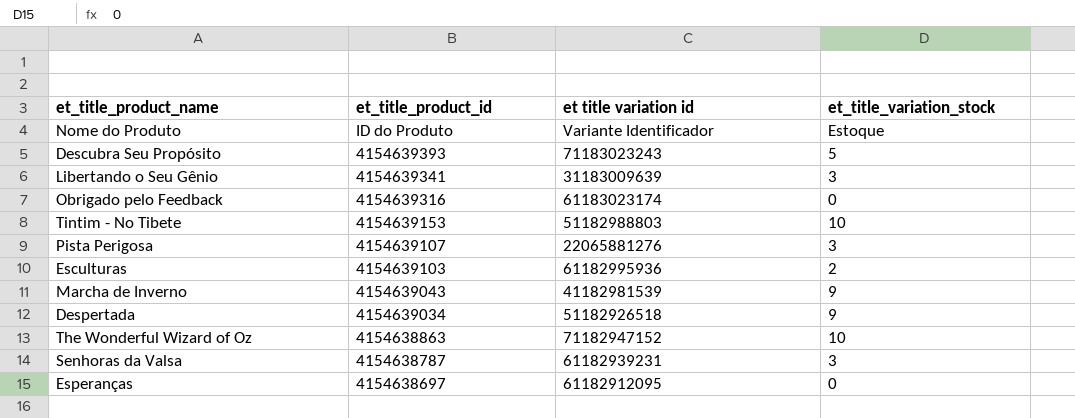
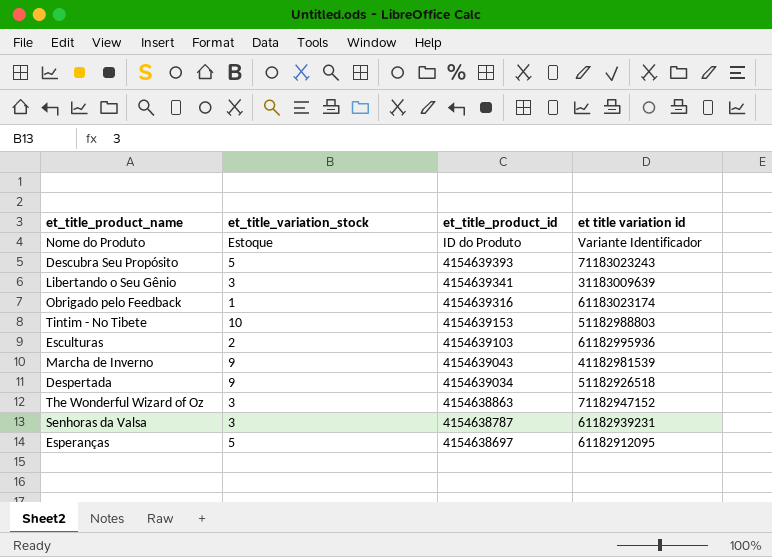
column et_title_variation_stock | position: 4 -> 2
row Pista Perigosa: 4154639107 | 22065881276 | 3 -> none
Obrigado pelo Feedback | et_title_variation_stock: 0 -> 1
The Wonderful Wizard of Oz | et_title_variation_stock: 10 -> 3
Esperanças | et_title_variation_stock: 0 -> 5

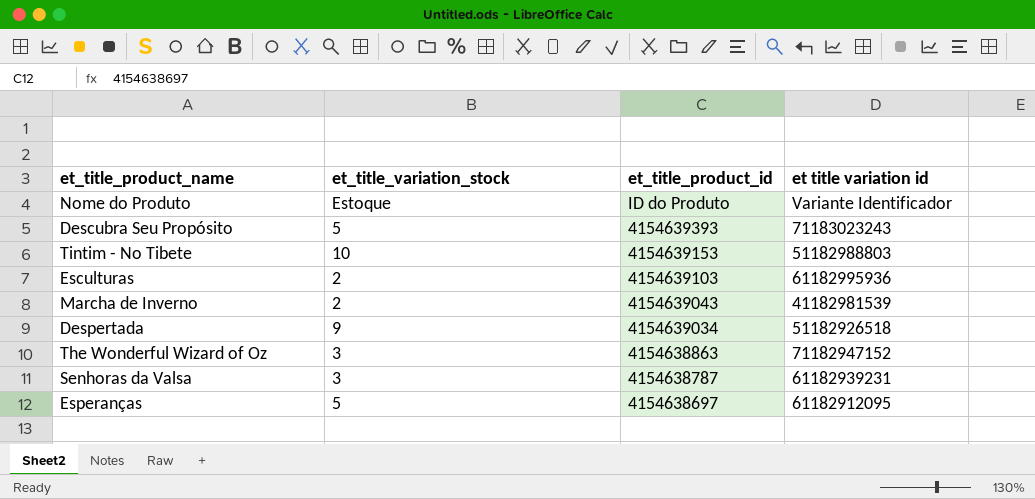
row Libertando o Seu Gênio: 3 | 4154639341 | 31183009639 -> none
row Obrigado pelo Feedback: 1 | 4154639316 | 61183023174 -> none
Marcha de Inverno | et_title_variation_stock: 9 -> 2

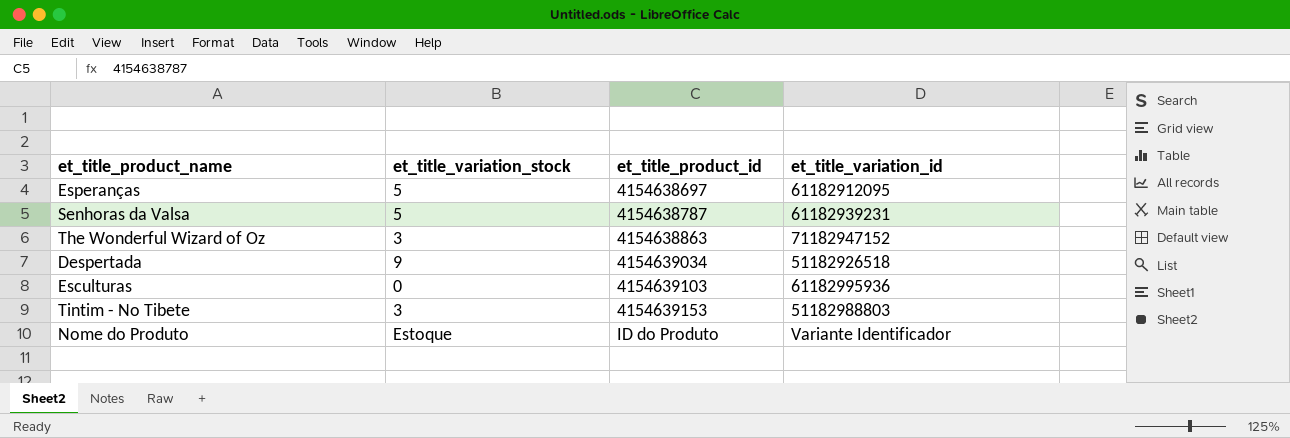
row order: et_title_product_id descending -> et_title_product_id ascending
column name: et title variation id -> et_title_variation_id
row Descubra Seu Propósito: 5 | 4154639393 | 71183023243 -> none
row Marcha de Inverno: 2 | 4154639043 | 41182981539 -> none
Senhoras da Valsa | et_title_variation_stock: 3 -> 5
Esculturas | et_title_variation_stock: 2 -> 0
Tintim - No Tibete | et_title_variation_stock: 10 -> 3

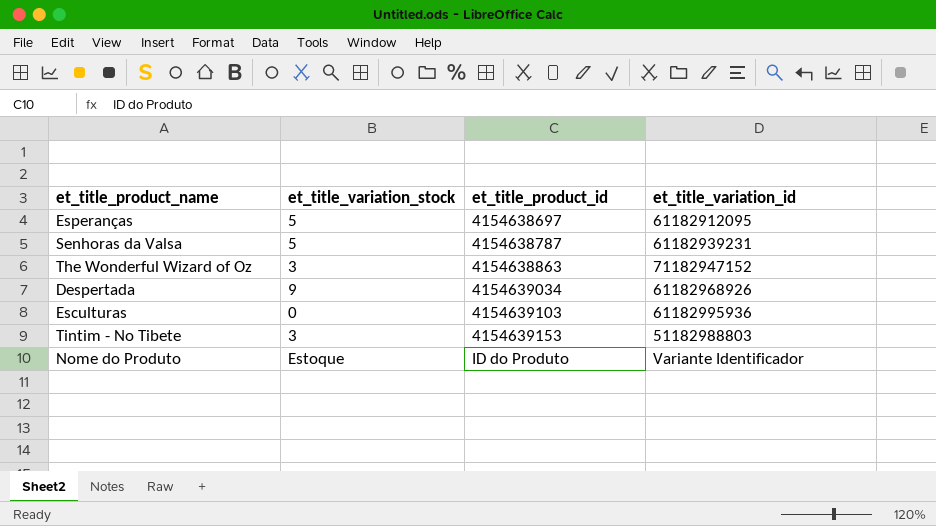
Despertada | et_title_variation_id: 51182926518 -> 61182968926

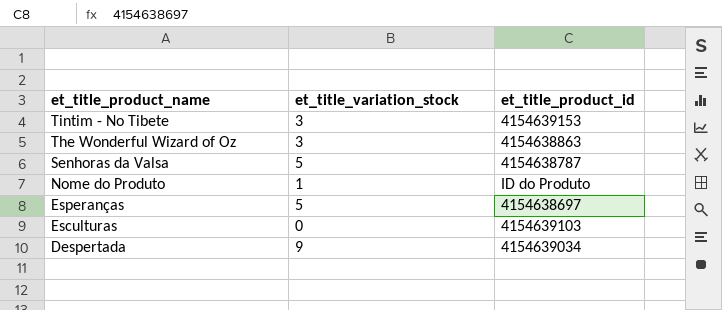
row order: et_title_product_id ascending -> et_title_product_name descending
column et_title_variation_id | position: 4 -> none
Nome do Produto | et_title_variation_stock: Estoque -> 1

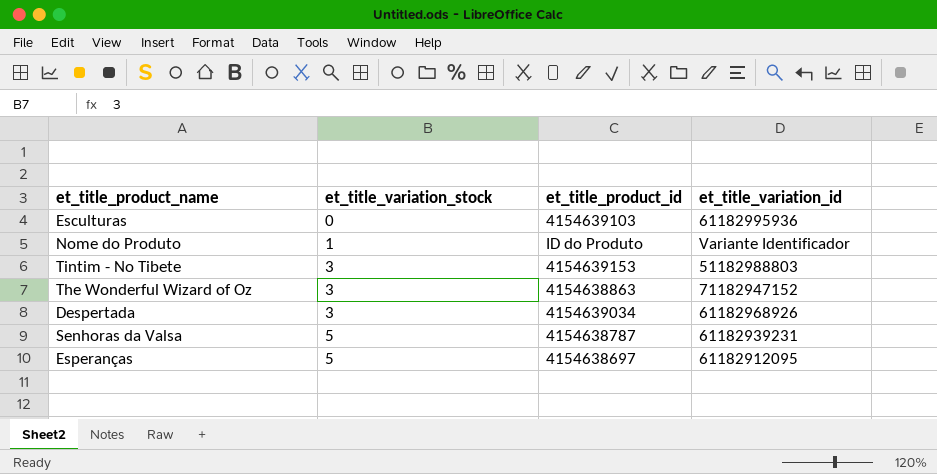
row order: et_title_product_name descending -> et_title_variation_stock ascending
column et_title_variation_id | position: none -> 4
Despertada | et_title_variation_stock: 9 -> 3

